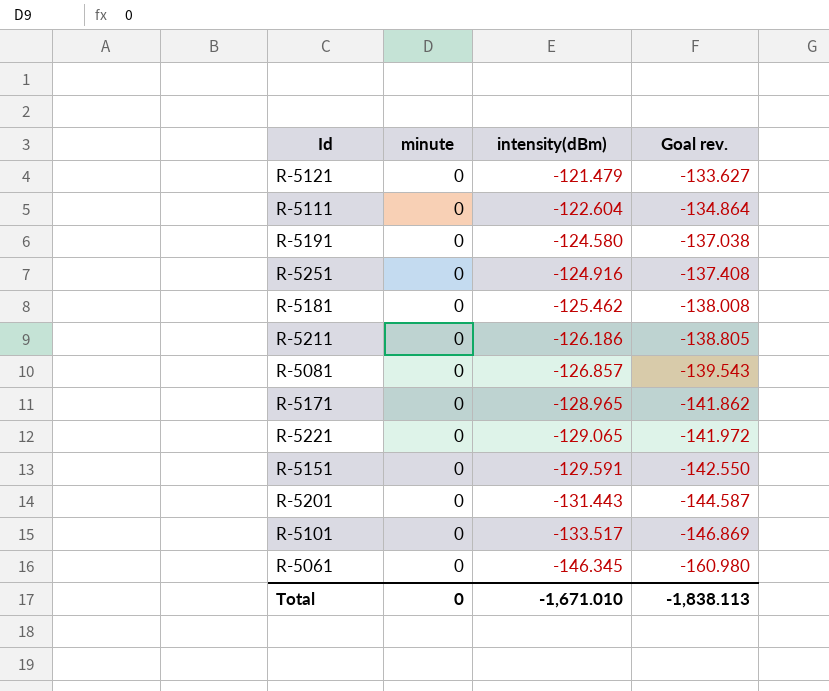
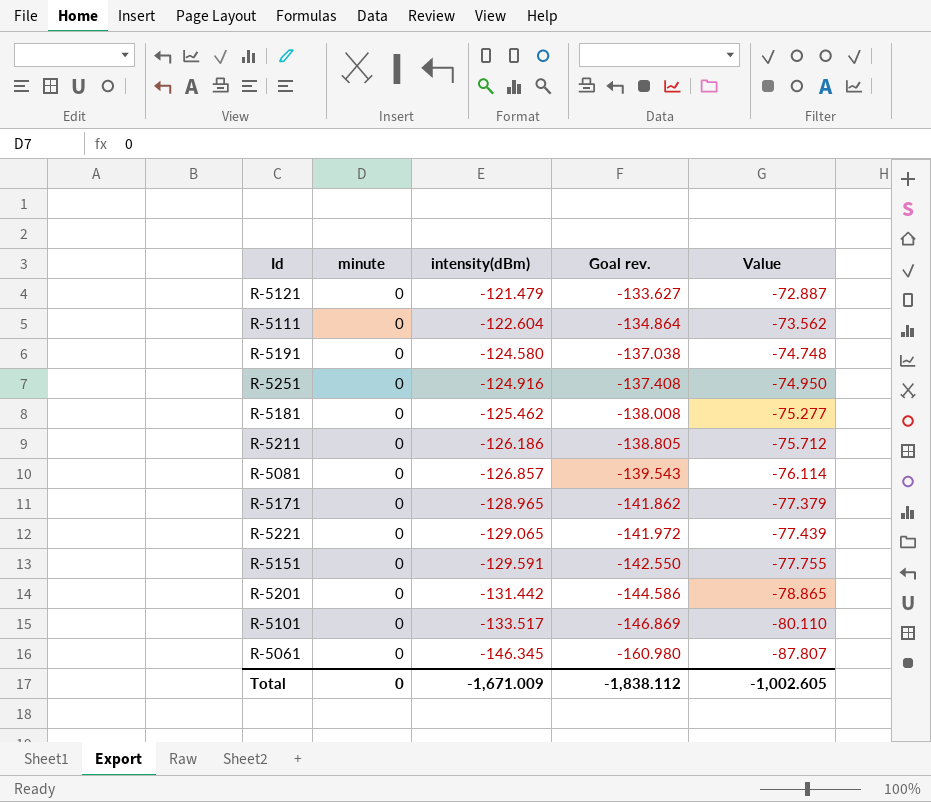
column Value | formula: none -> [intensity(dBm)] * 0.6
R-5201 | intensity(dBm): -131.443 -> -131.442
R-5201 | Goal rev.: -144.587 -> -144.586
Total | intensity(dBm): -1,671.010 -> -1,671.009
Total | Goal rev.: -1,838.113 -> -1,838.112

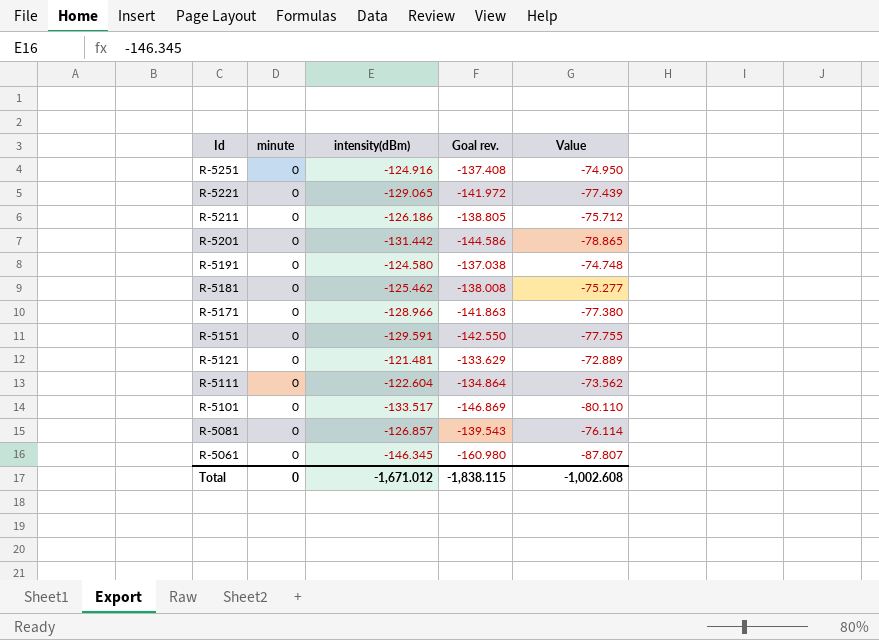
row order: intensity(dBm) descending -> Id descending
R-5171 | intensity(dBm): -128.965 -> -128.966
R-5171 | Goal rev.: -141.862 -> -141.863
R-5171 | Value: -77.379 -> -77.380
R-5121 | intensity(dBm): -121.479 -> -121.481
R-5121 | Goal rev.: -133.627 -> -133.629
R-5121 | Value: -72.887 -> -72.889
Total | intensity(dBm): -1,671.009 -> -1,671.012
Total | Goal rev.: -1,838.112 -> -1,838.115
Total | Value: -1,002.605 -> -1,002.608

